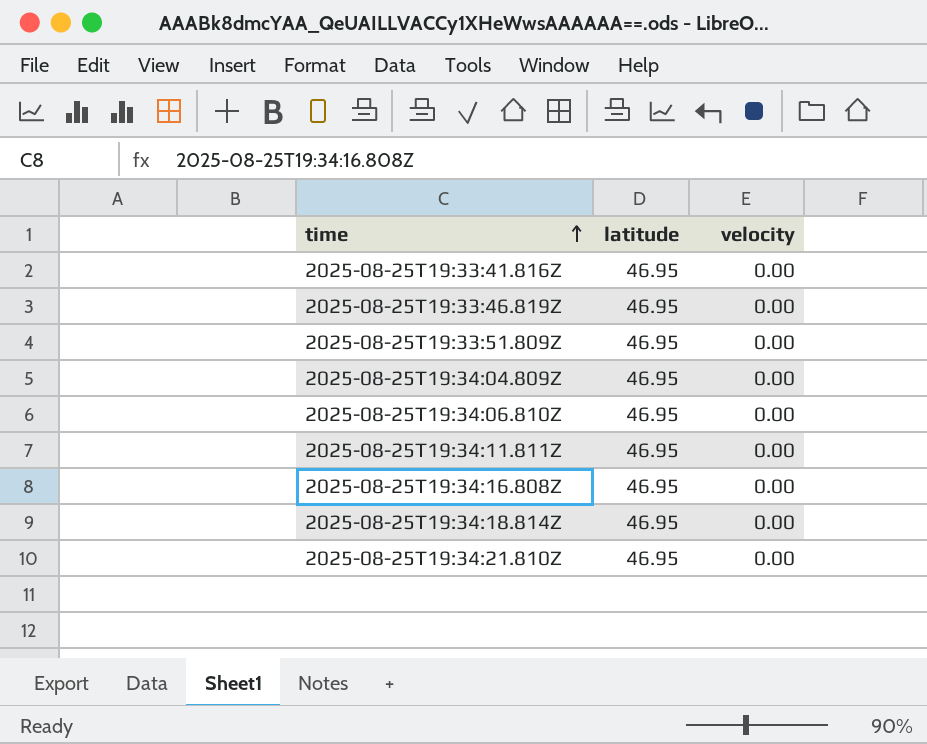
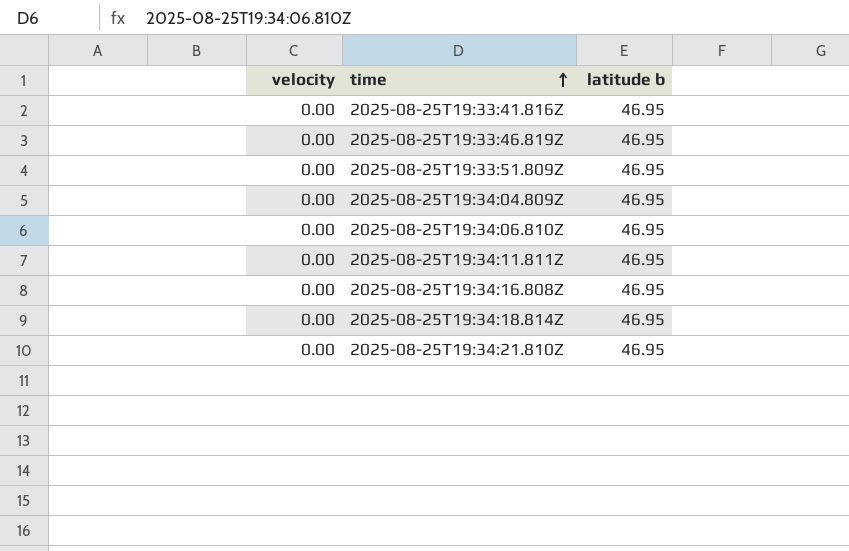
column velocity | position: 3 -> 1
column name: latitude -> latitude b

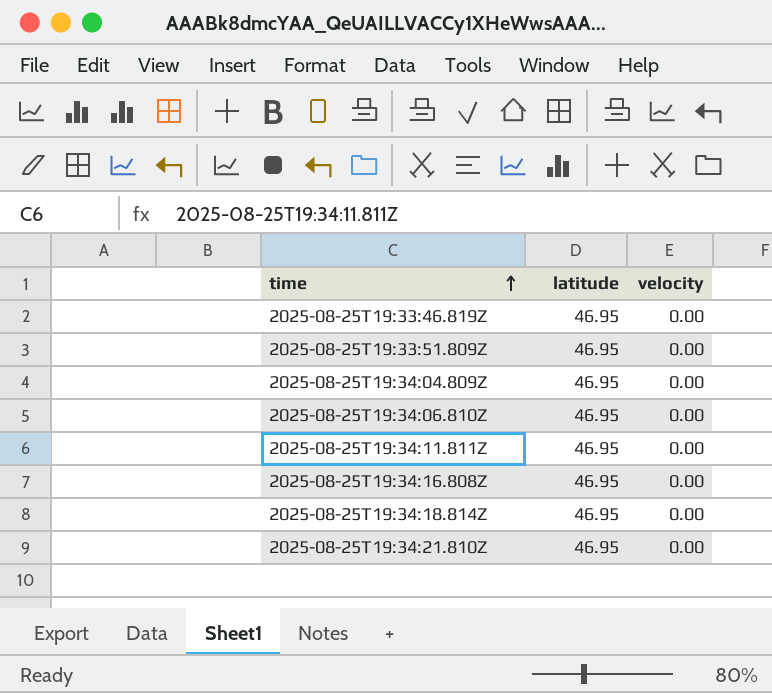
column name: latitude b -> latitude
column velocity | position: 1 -> 3
row 2025-08-25T19:33:41.816Z: 0.00 | 46.95 -> none

